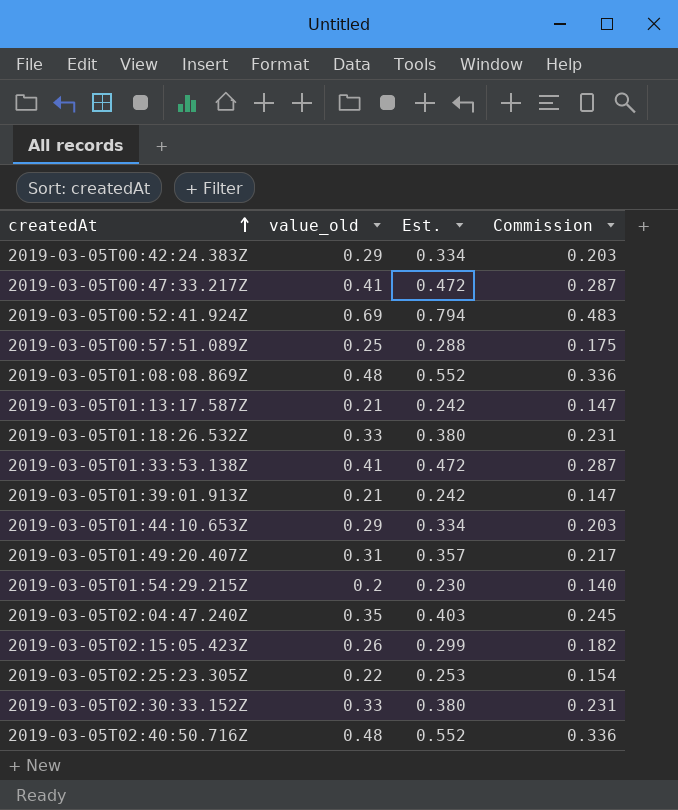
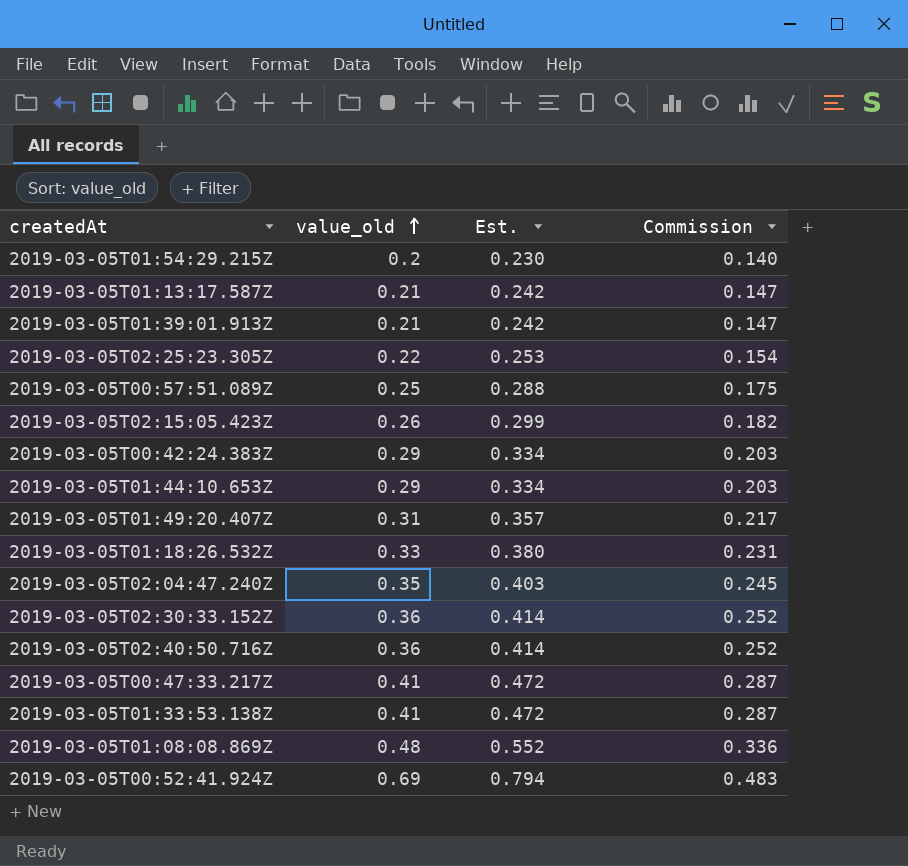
row order: createdAt ascending -> value_old ascending
2019-03-05T02:30:33.152Z | value_old: 0.33 -> 0.36
2019-03-05T02:30:33.152Z | Est.: 0.380 -> 0.414
2019-03-05T02:30:33.152Z | Commission: 0.231 -> 0.252
2019-03-05T02:40:50.716Z | value_old: 0.48 -> 0.36
2019-03-05T02:40:50.716Z | Est.: 0.552 -> 0.414
2019-03-05T02:40:50.716Z | Commission: 0.336 -> 0.252

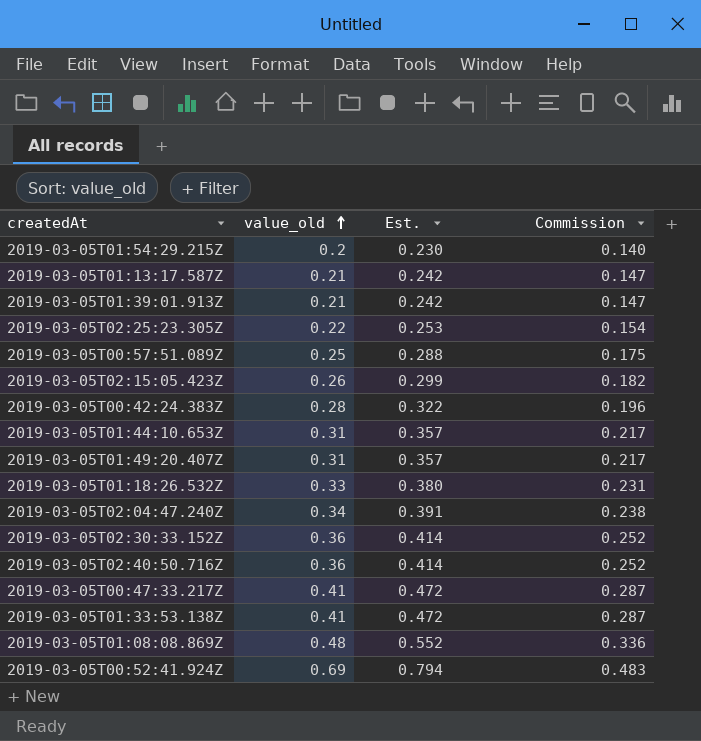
2019-03-05T00:42:24.383Z | value_old: 0.29 -> 0.28
2019-03-05T00:42:24.383Z | Est.: 0.334 -> 0.322
2019-03-05T00:42:24.383Z | Commission: 0.203 -> 0.196
2019-03-05T01:44:10.653Z | value_old: 0.29 -> 0.31
2019-03-05T01:44:10.653Z | Est.: 0.334 -> 0.357
2019-03-05T01:44:10.653Z | Commission: 0.203 -> 0.217
2019-03-05T02:04:47.240Z | value_old: 0.35 -> 0.34
2019-03-05T02:04:47.240Z | Est.: 0.403 -> 0.391
2019-03-05T02:04:47.240Z | Commission: 0.245 -> 0.238

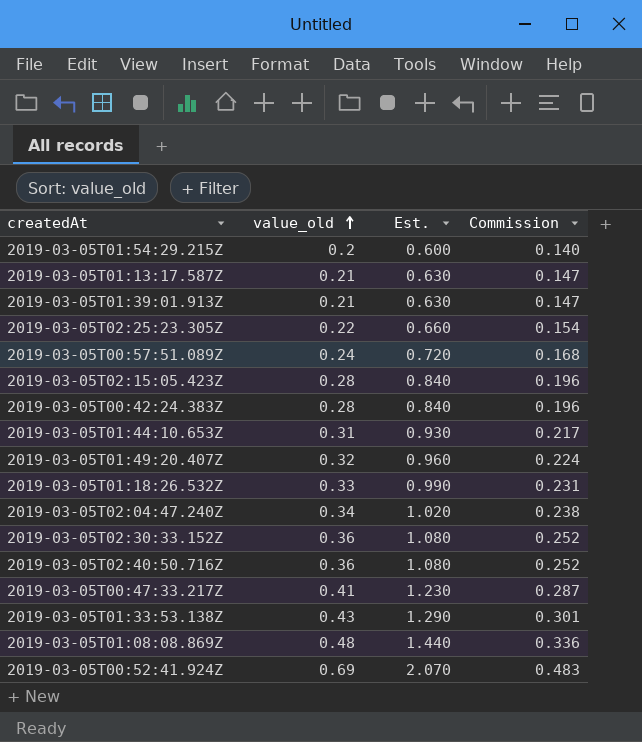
column Est. | formula: [value_old] * 1.15 -> [value_old] * 3
2019-03-05T00:57:51.089Z | value_old: 0.25 -> 0.24
2019-03-05T00:57:51.089Z | Commission: 0.175 -> 0.168
2019-03-05T02:15:05.423Z | value_old: 0.26 -> 0.28
2019-03-05T02:15:05.423Z | Commission: 0.182 -> 0.196
2019-03-05T01:49:20.407Z | value_old: 0.31 -> 0.32
2019-03-05T01:49:20.407Z | Commission: 0.217 -> 0.224
2019-03-05T01:33:53.138Z | value_old: 0.41 -> 0.43
2019-03-05T01:33:53.138Z | Commission: 0.287 -> 0.301

